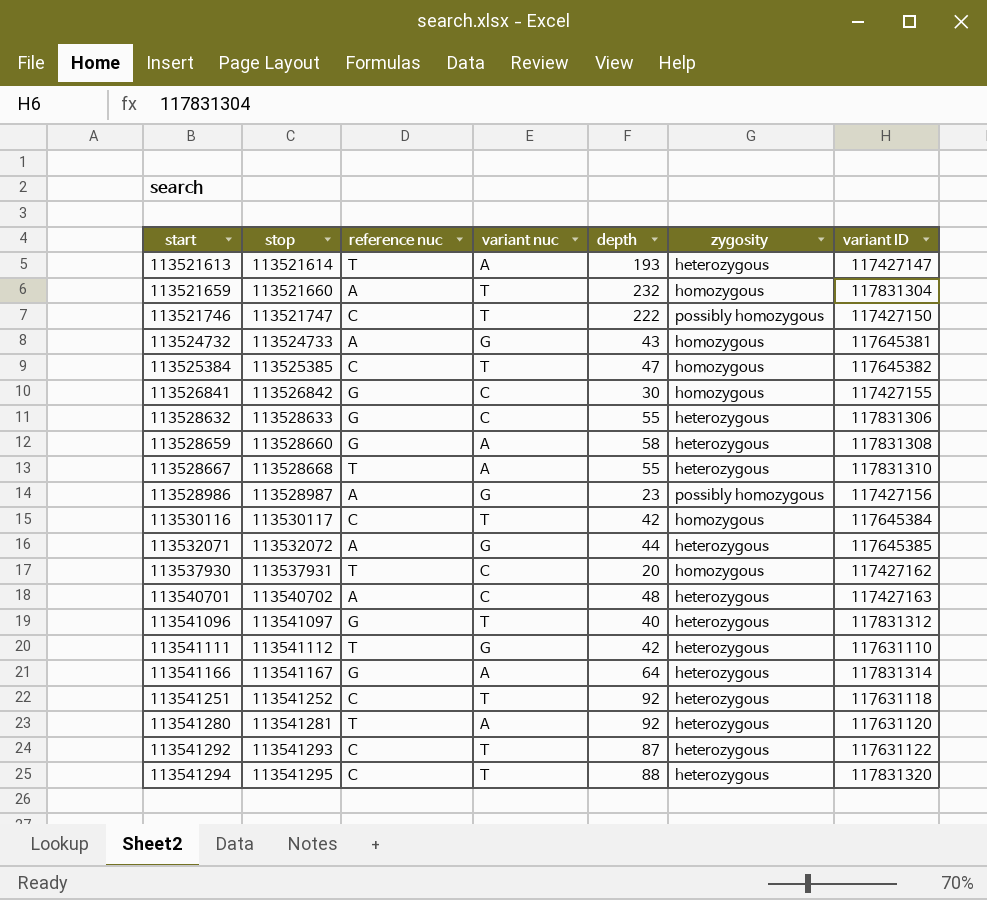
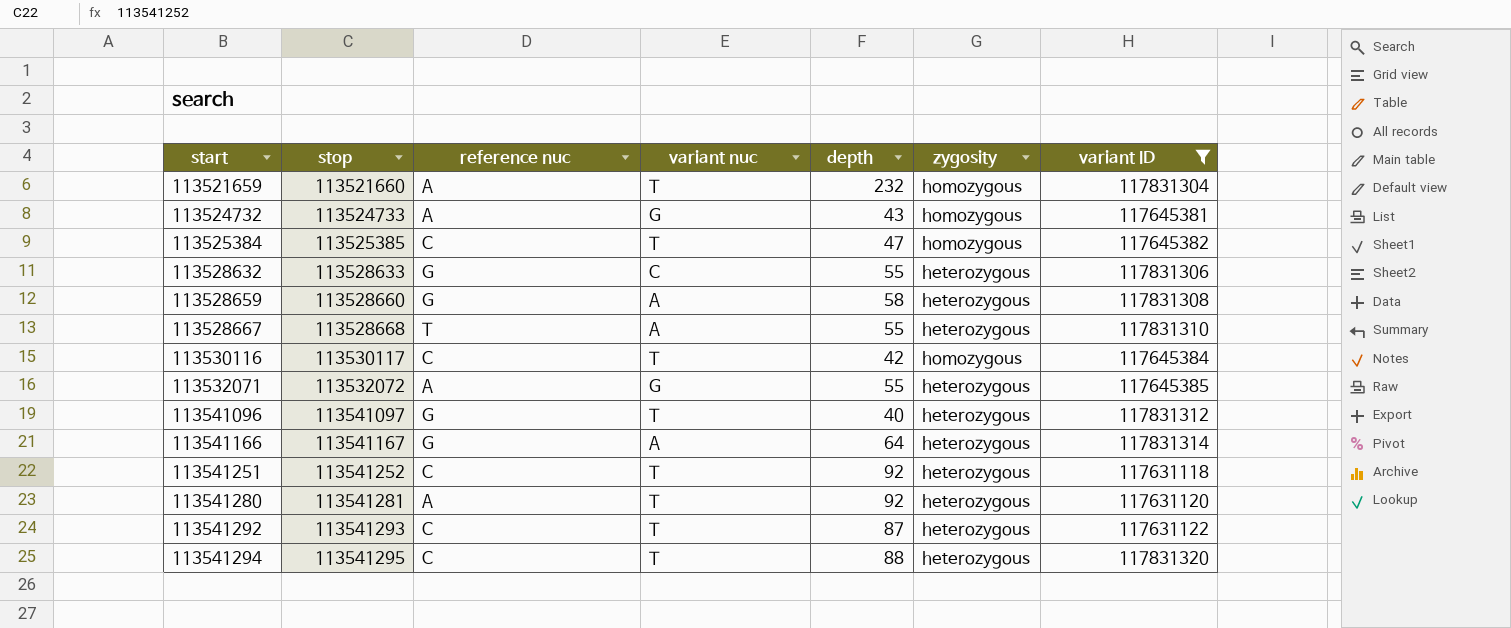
filter: none -> variant ID >= 117631118
113532071 | depth: 44 -> 55
113541280 | reference nuc: T -> A
113541280 | variant nuc: A -> T

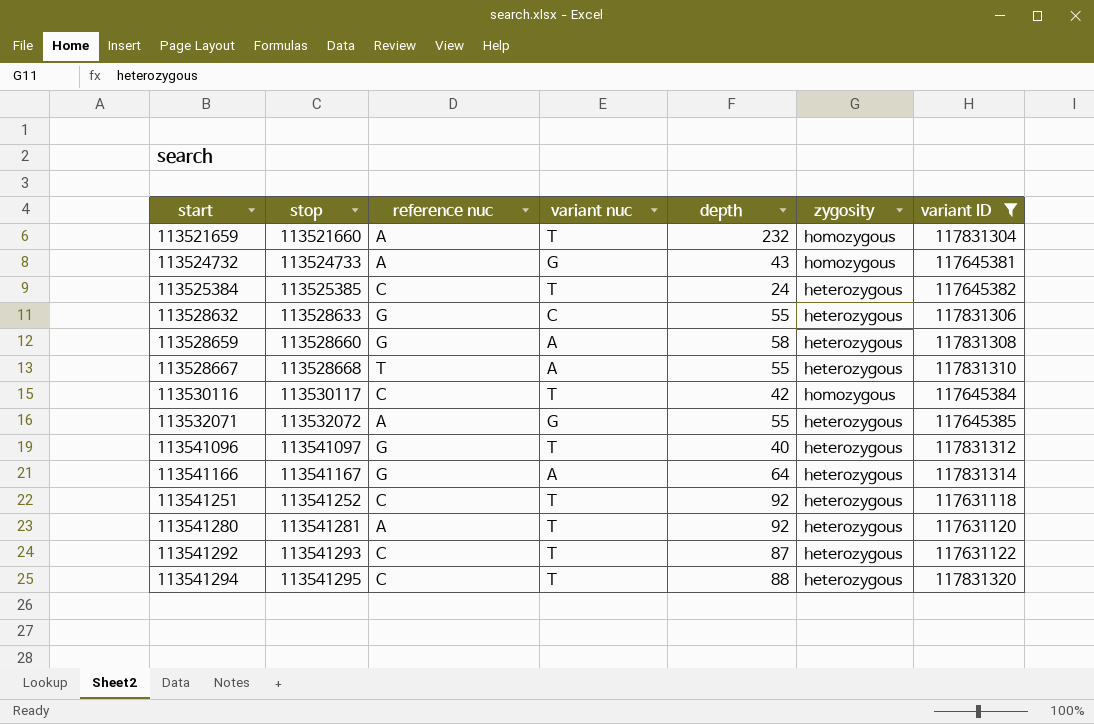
113525384 | depth: 47 -> 24
113525384 | zygosity: homozygous -> heterozygous

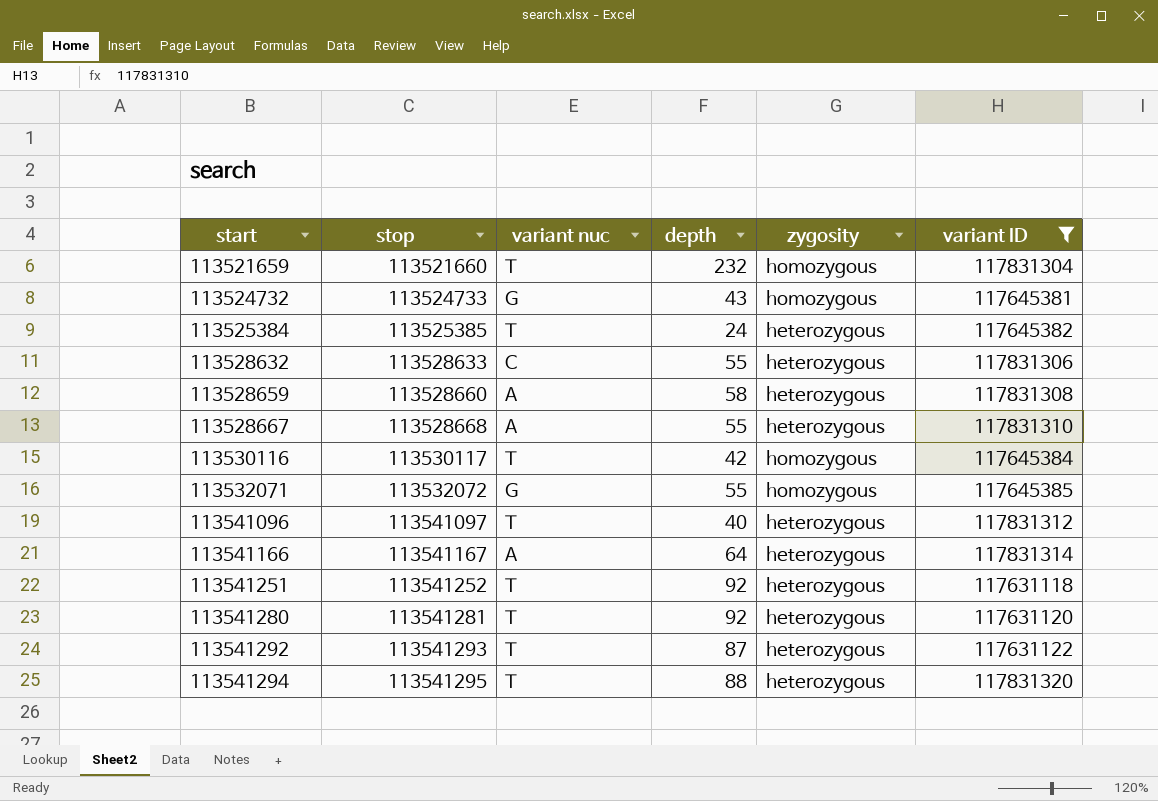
column reference nuc | position: 3 -> none
113532071 | zygosity: heterozygous -> homozygous

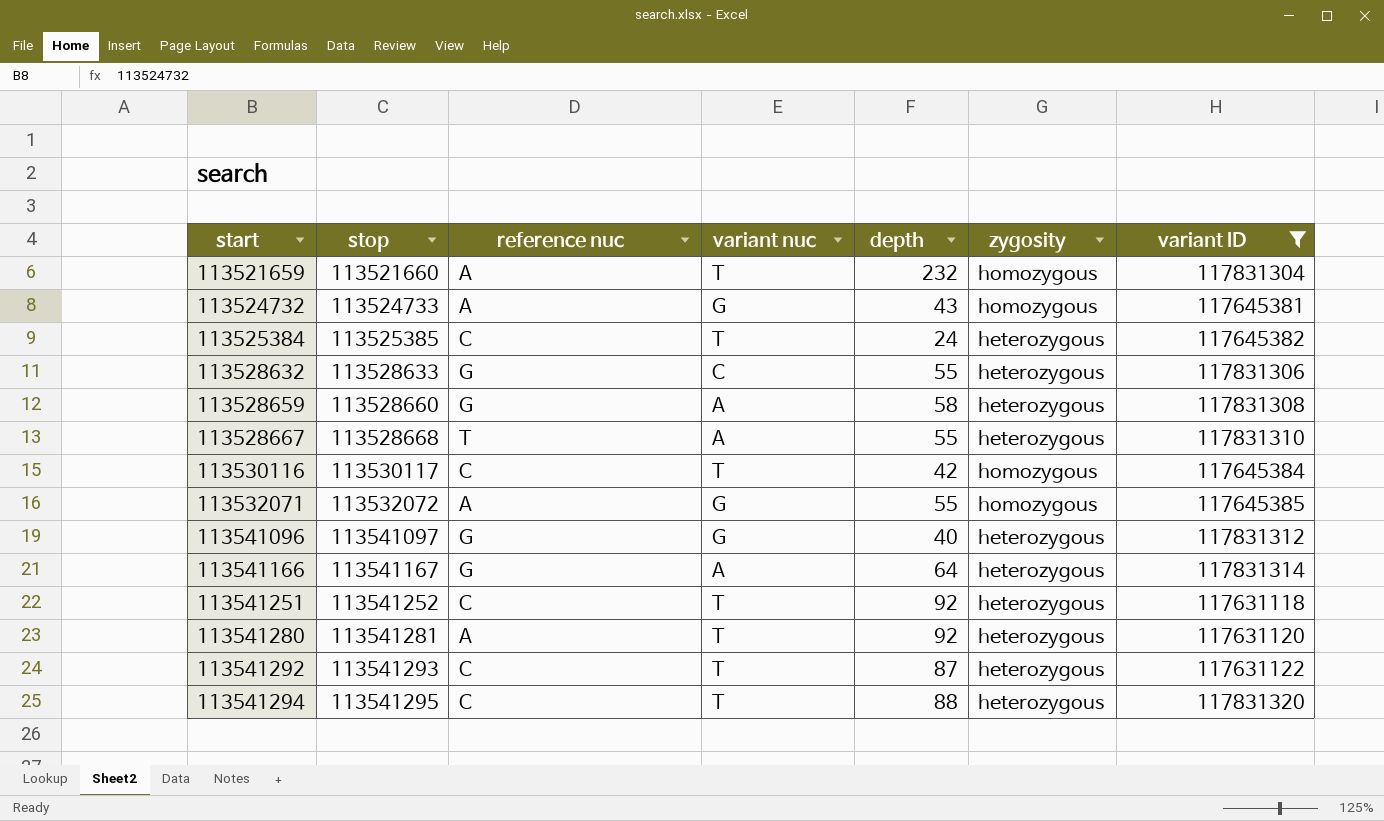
column reference nuc | position: none -> 3
113541096 | variant nuc: T -> G

